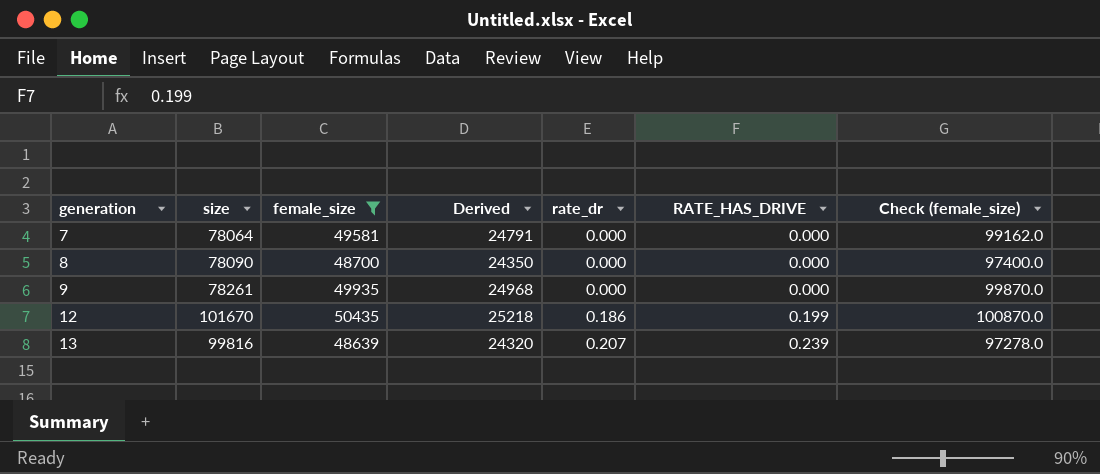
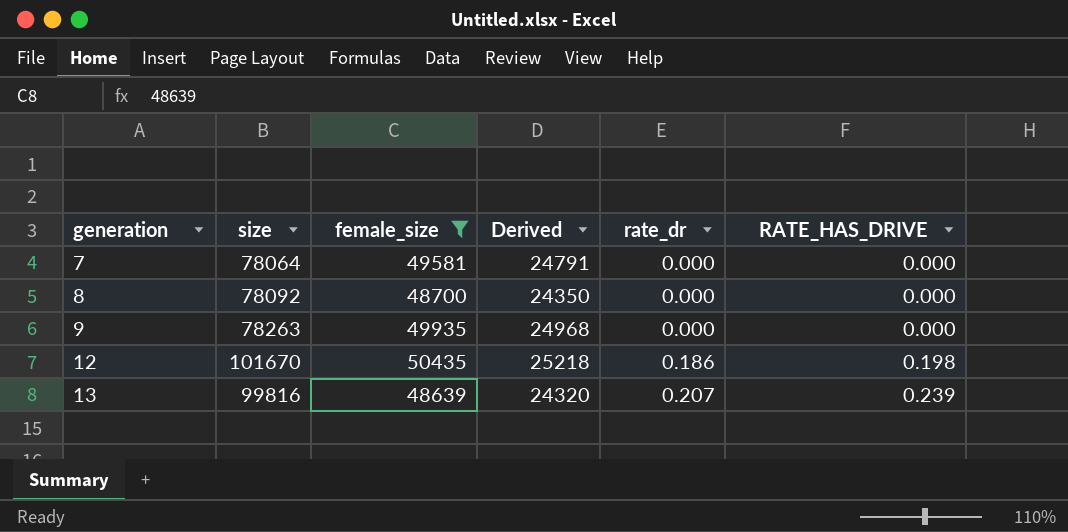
column Check (female_size) | formula: [female_size] * 2 -> none
8 | size: 78090 -> 78092
9 | size: 78261 -> 78263
12 | RATE_HAS_DRIVE: 0.199 -> 0.198

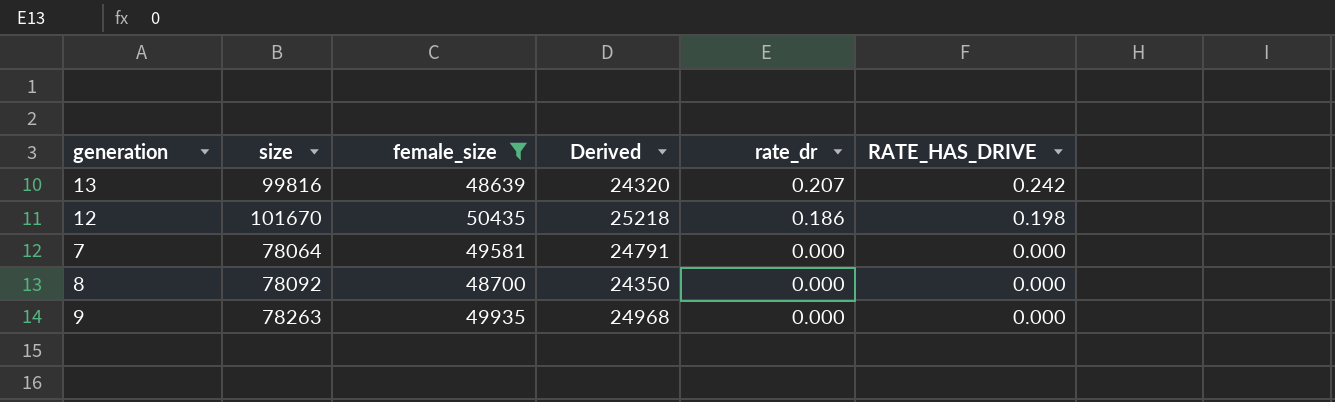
row order: generation ascending -> rate_dr descending
13 | RATE_HAS_DRIVE: 0.239 -> 0.242

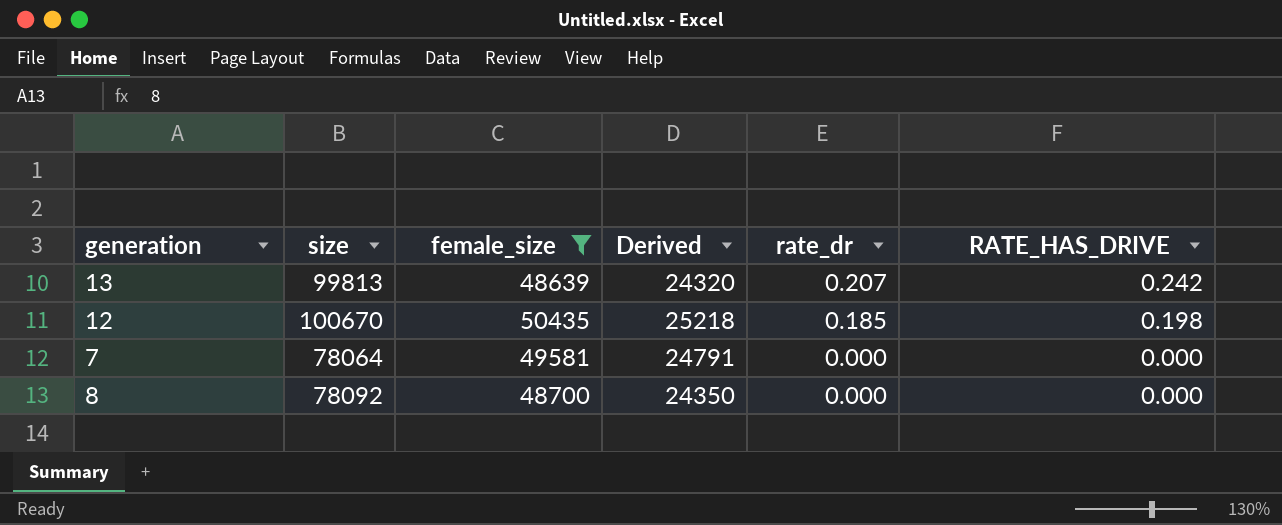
row 9: 78263 | 49935 | 24968 | 0.000 | 0.000 -> none
13 | size: 99816 -> 99813
12 | size: 101670 -> 100670
12 | rate_dr: 0.186 -> 0.185

